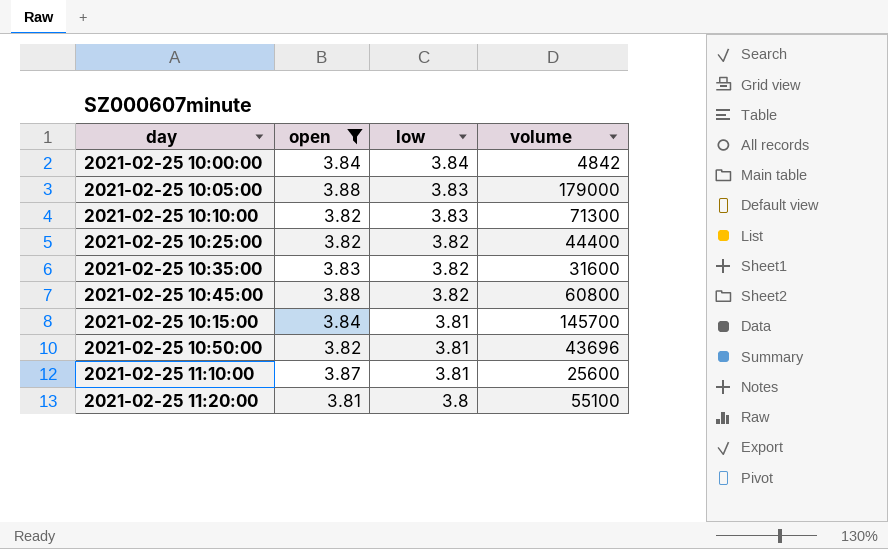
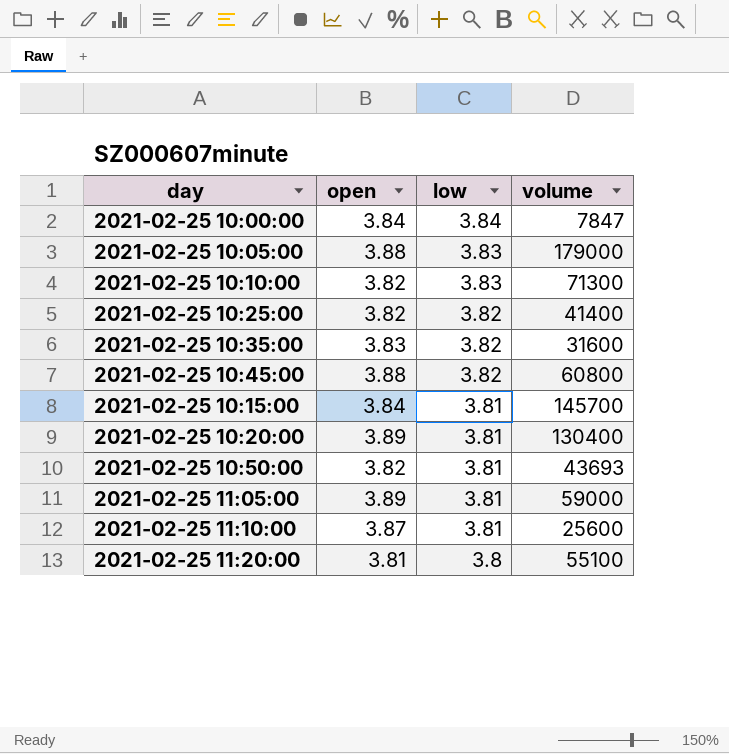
filter: open != 3.89 -> none
2021-02-25 10:00:00 | volume: 4842 -> 7847
2021-02-25 10:25:00 | volume: 44400 -> 41400
2021-02-25 10:50:00 | volume: 43696 -> 43693

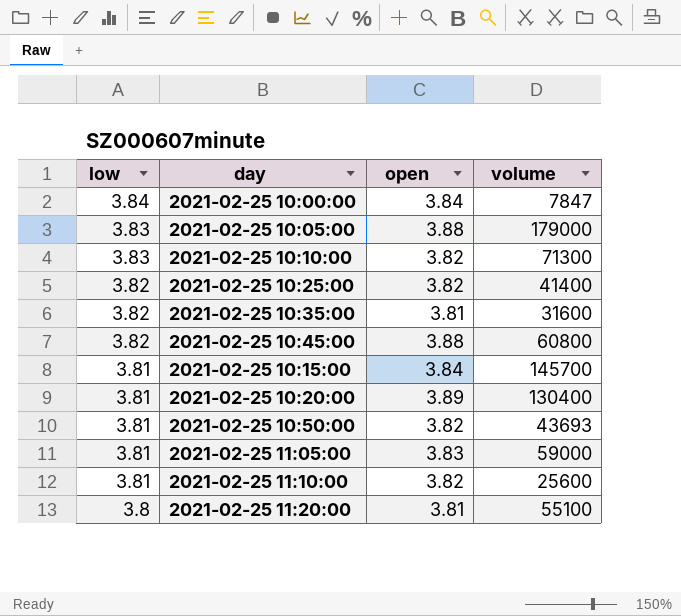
column low | position: 3 -> 1
2021-02-25 10:35:00 | open: 3.83 -> 3.81
2021-02-25 11:05:00 | open: 3.89 -> 3.83
2021-02-25 11:10:00 | open: 3.87 -> 3.82

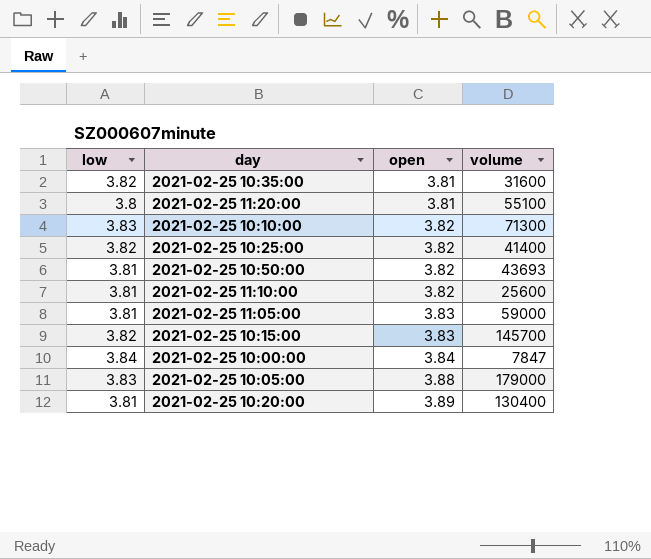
row order: low descending -> open ascending
row 2021-02-25 10:45:00: 3.82 | 3.88 | 60800 -> none
2021-02-25 10:15:00 | low: 3.81 -> 3.82
2021-02-25 10:15:00 | open: 3.84 -> 3.83

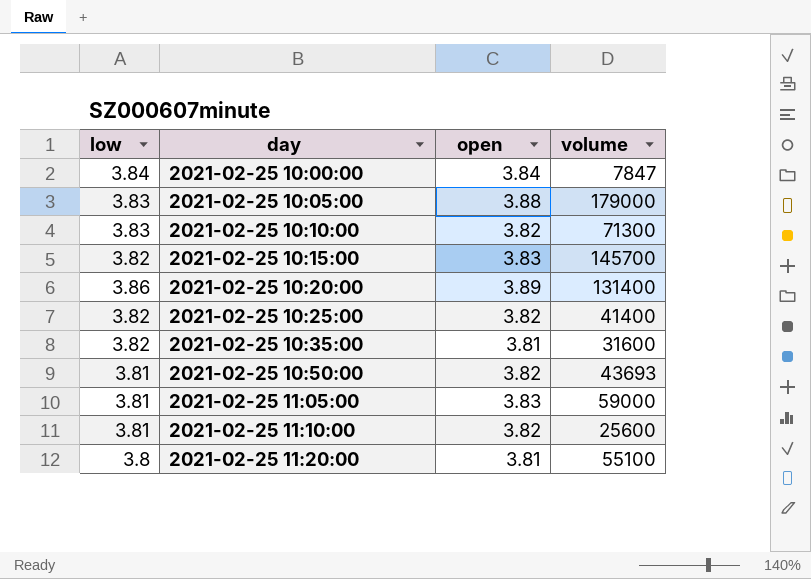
row order: open ascending -> day ascending
2021-02-25 10:20:00 | low: 3.81 -> 3.86
2021-02-25 10:20:00 | volume: 130400 -> 131400

